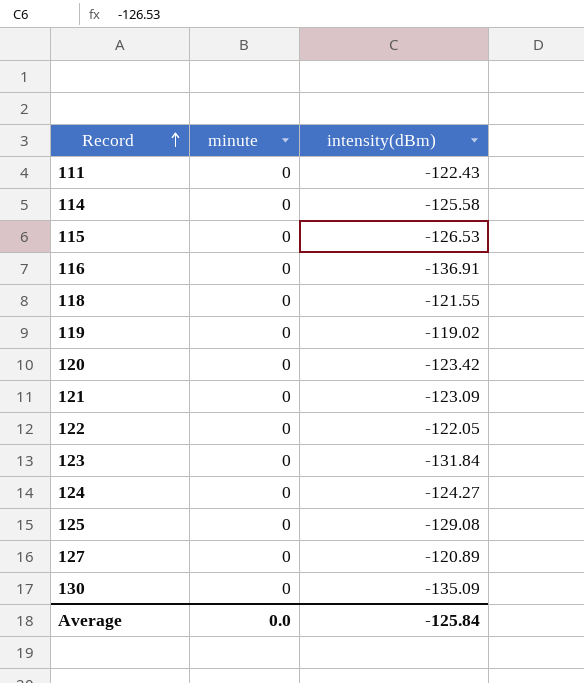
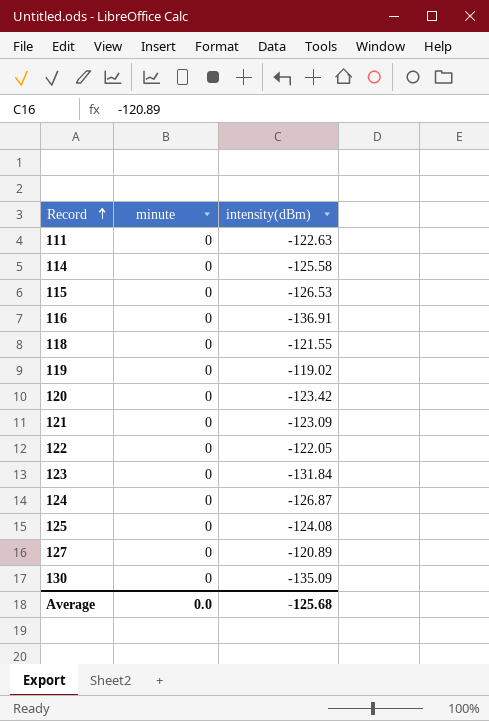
111 | intensity(dBm): -122.43 -> -122.63
124 | intensity(dBm): -124.27 -> -126.87
125 | intensity(dBm): -129.08 -> -124.08
Average | intensity(dBm): -125.84 -> -125.68

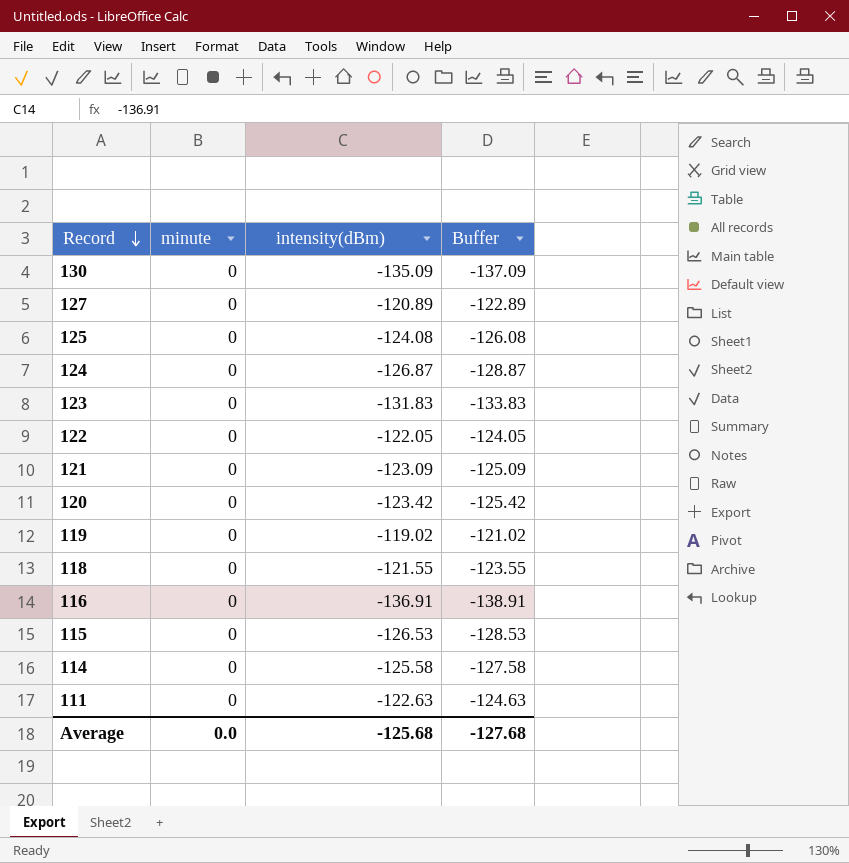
row order: Record ascending -> Record descending
column Buffer | formula: none -> [intensity(dBm)] - 2
123 | intensity(dBm): -131.84 -> -131.83

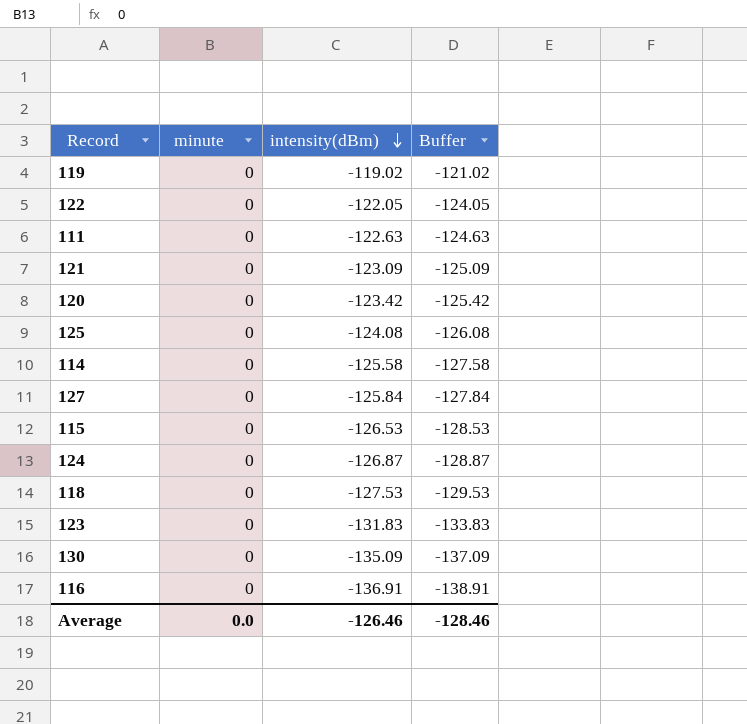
row order: Record descending -> intensity(dBm) descending
127 | intensity(dBm): -120.89 -> -125.84
127 | Buffer: -122.89 -> -127.84
118 | intensity(dBm): -121.55 -> -127.53
118 | Buffer: -123.55 -> -129.53
Average | intensity(dBm): -125.68 -> -126.46
Average | Buffer: -127.68 -> -128.46

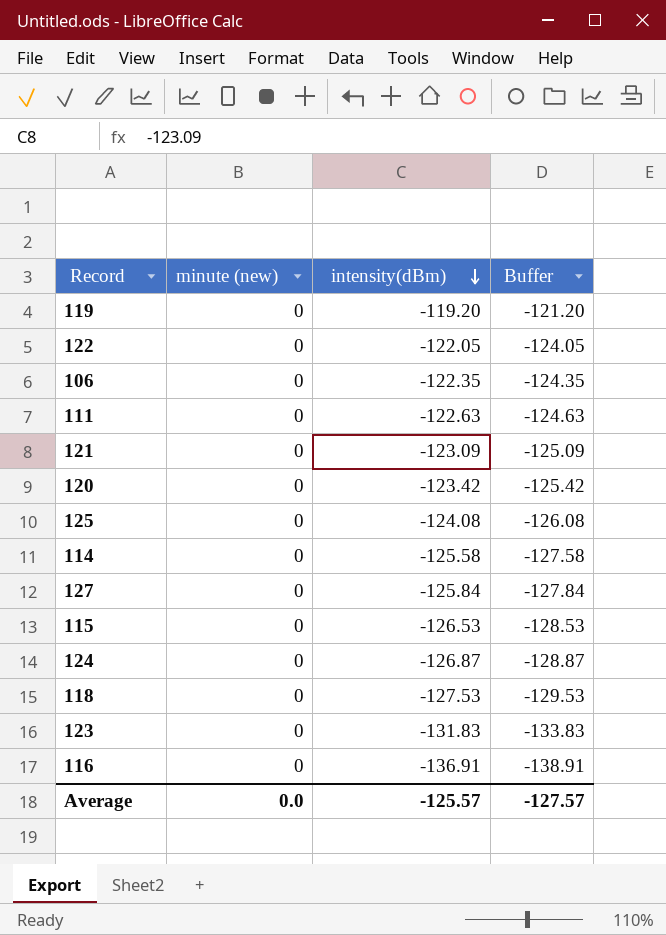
column name: minute -> minute (new)
row 130: 0 | -135.09 | -137.09 -> none
119 | intensity(dBm): -119.02 -> -119.20
119 | Buffer: -121.02 -> -121.20
row 106: none -> 0 | -122.35 | -124.35
Average | intensity(dBm): -126.46 -> -125.57
Average | Buffer: -128.46 -> -127.57

